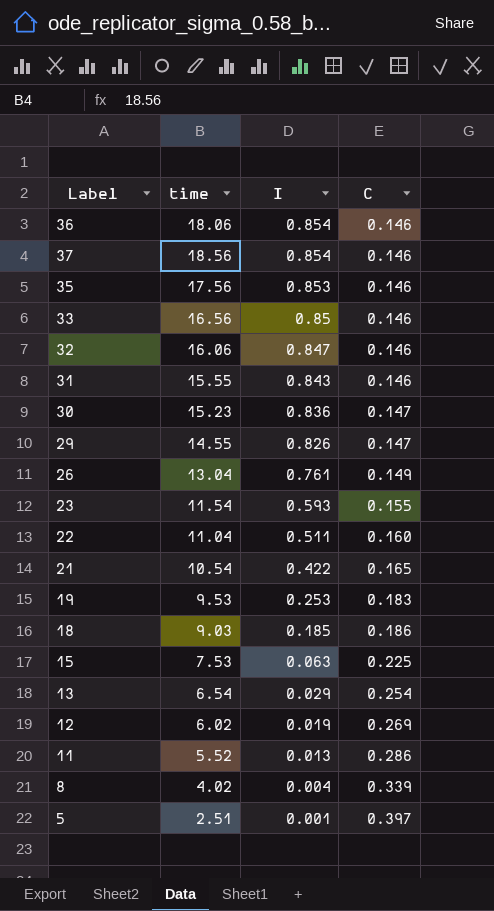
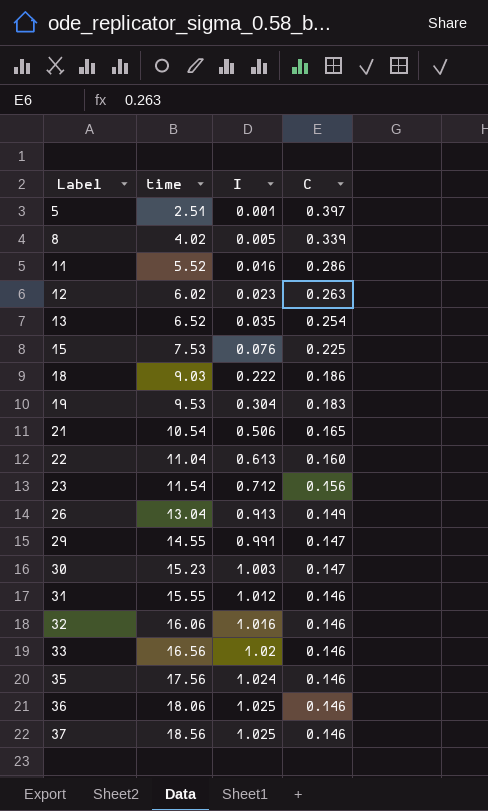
row order: I descending -> Label ascending
8 | I: 0.004 -> 0.005
11 | I: 0.013 -> 0.016
12 | I: 0.019 -> 0.023
12 | C: 0.269 -> 0.263
13 | time: 6.54 -> 6.52
13 | I: 0.029 -> 0.035
15 | I: 0.063 -> 0.076
18 | I: 0.185 -> 0.222
19 | I: 0.253 -> 0.304
21 | I: 0.422 -> 0.506
22 | I: 0.511 -> 0.613
23 | I: 0.593 -> 0.712
23 | C: 0.155 -> 0.156
26 | I: 0.761 -> 0.913
29 | I: 0.826 -> 0.991
30 | I: 0.836 -> 1.003
31 | I: 0.843 -> 1.012
32 | I: 0.847 -> 1.016
33 | I: 0.85 -> 1.02
35 | I: 0.853 -> 1.024
36 | I: 0.854 -> 1.025
37 | I: 0.854 -> 1.025

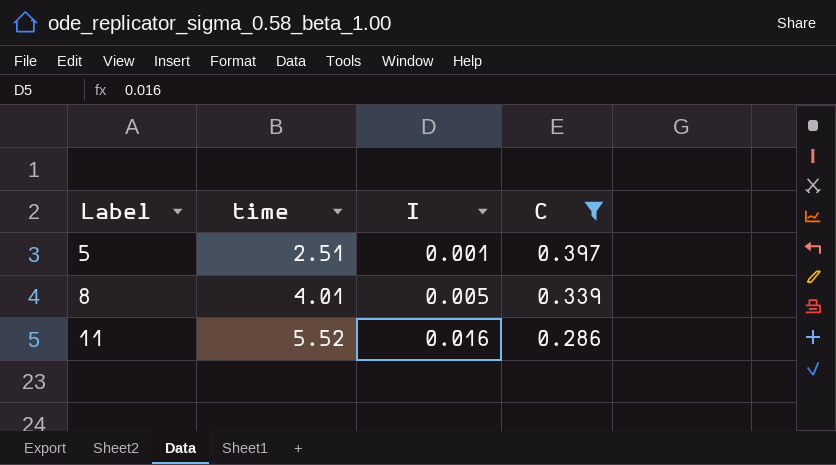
filter: none -> C >= 0.286
8 | time: 4.02 -> 4.01

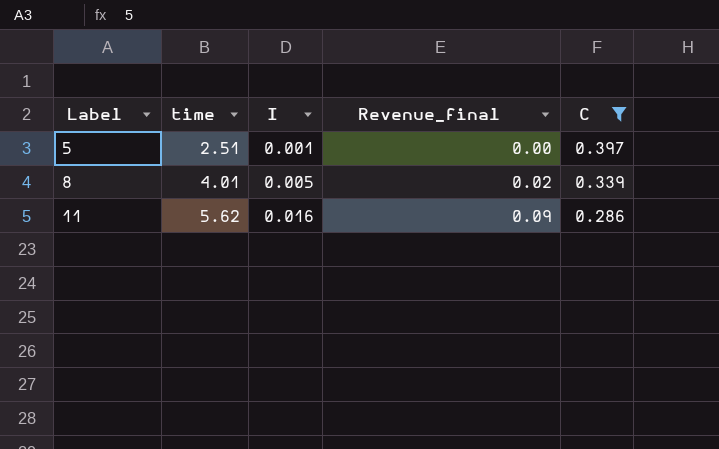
column Revenue_final | formula: none -> [time] * [I]
11 | time: 5.52 -> 5.62

